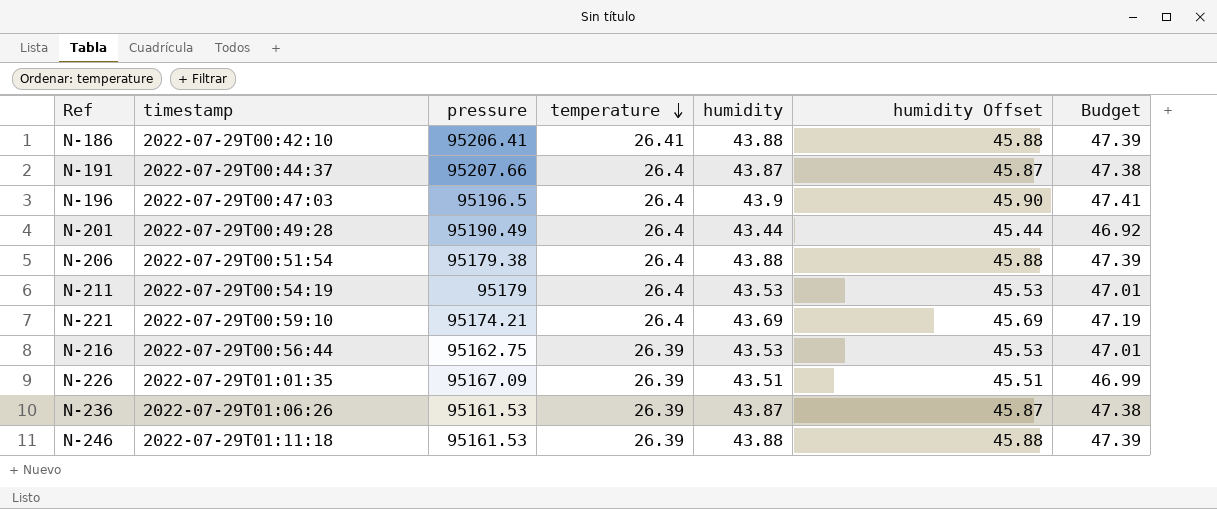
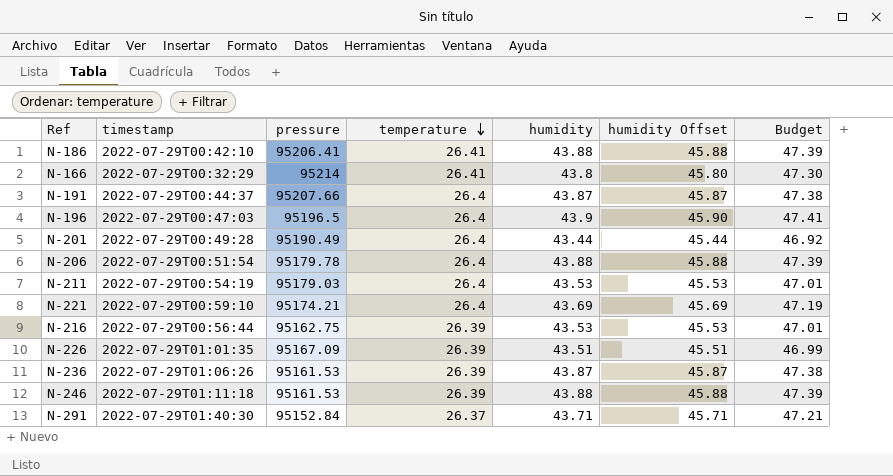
row N-166: none -> 2022-07-29T00:32:29 | 95214 | 26.41 | 43.8 | 45.80 | 47.30
N-206 | pressure: 95179.38 -> 95179.78
N-211 | pressure: 95179 -> 95179.03
row N-291: none -> 2022-07-29T01:40:30 | 95152.84 | 26.37 | 43.71 | 45.71 | 47.21

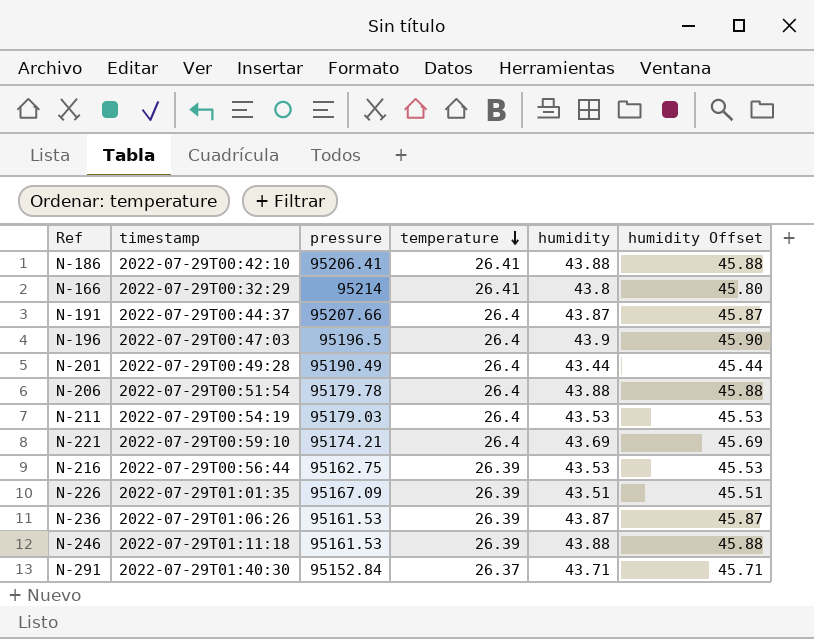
column Budget | formula: [humidity] * 1.08 -> none

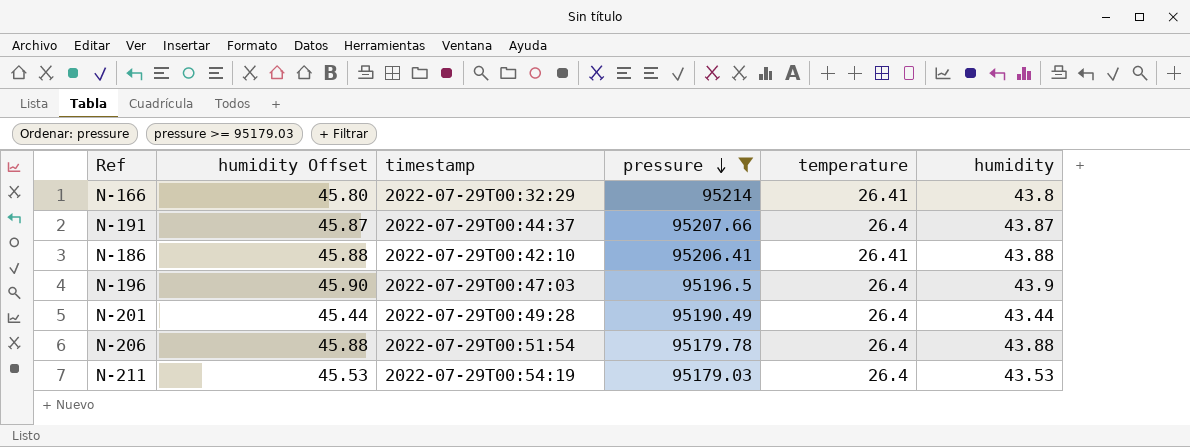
filter: none -> pressure >= 95179.03
row order: temperature descending -> pressure descending
column humidity Offset | position: 6 -> 2

